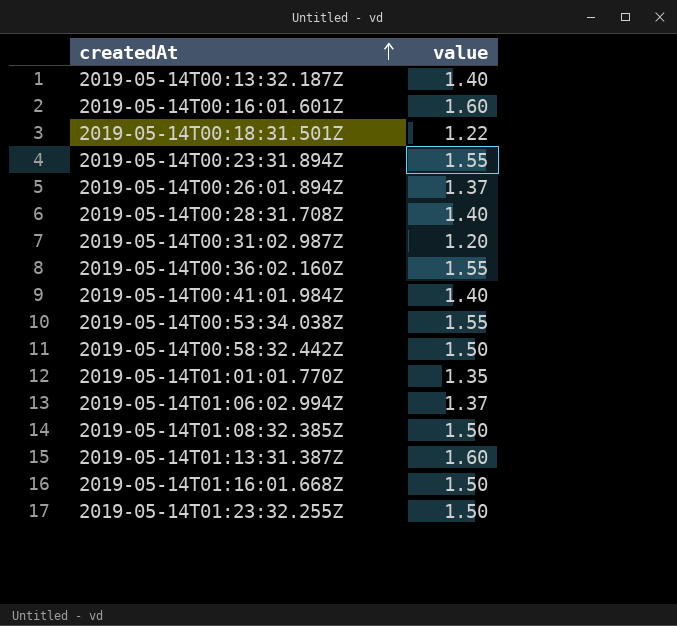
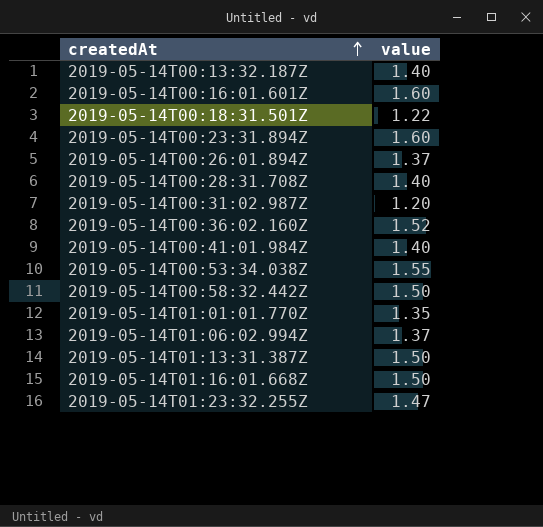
row 2019-05-14T01:08:32.385Z: 1.50 -> none
2019-05-14T00:23:31.894Z | value: 1.55 -> 1.60
2019-05-14T00:36:02.160Z | value: 1.55 -> 1.52
2019-05-14T01:13:31.387Z | value: 1.60 -> 1.50
2019-05-14T01:23:32.255Z | value: 1.50 -> 1.47

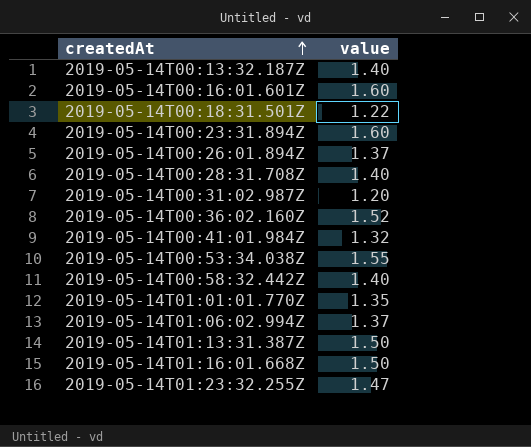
2019-05-14T00:41:01.984Z | value: 1.40 -> 1.32
2019-05-14T00:58:32.442Z | value: 1.50 -> 1.40

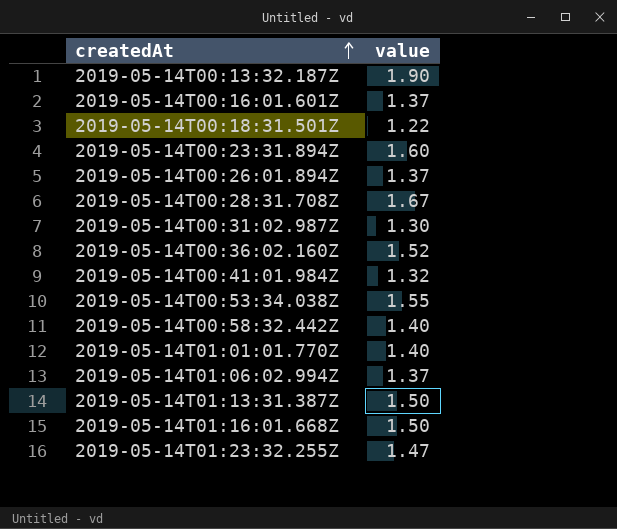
2019-05-14T00:13:32.187Z | value: 1.40 -> 1.90
2019-05-14T00:16:01.601Z | value: 1.60 -> 1.37
2019-05-14T00:28:31.708Z | value: 1.40 -> 1.67
2019-05-14T00:31:02.987Z | value: 1.20 -> 1.30
2019-05-14T01:01:01.770Z | value: 1.35 -> 1.40

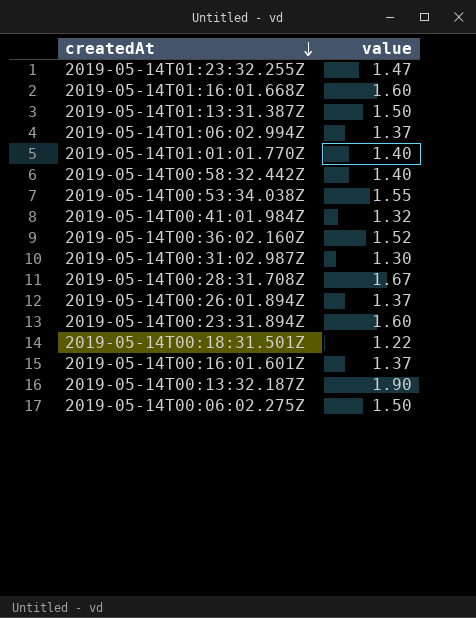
row order: createdAt ascending -> createdAt descending
2019-05-14T01:16:01.668Z | value: 1.50 -> 1.60
row 2019-05-14T00:06:02.275Z: none -> 1.50

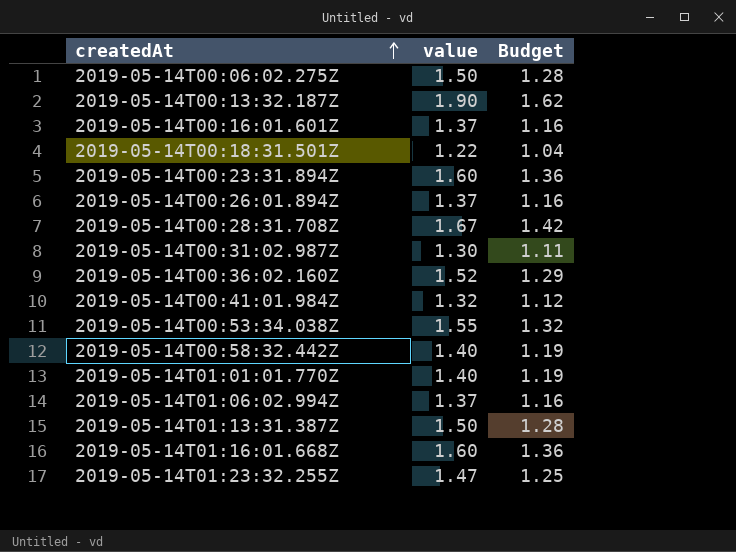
row order: createdAt descending -> createdAt ascending
column Budget | formula: none -> [value] * 0.85

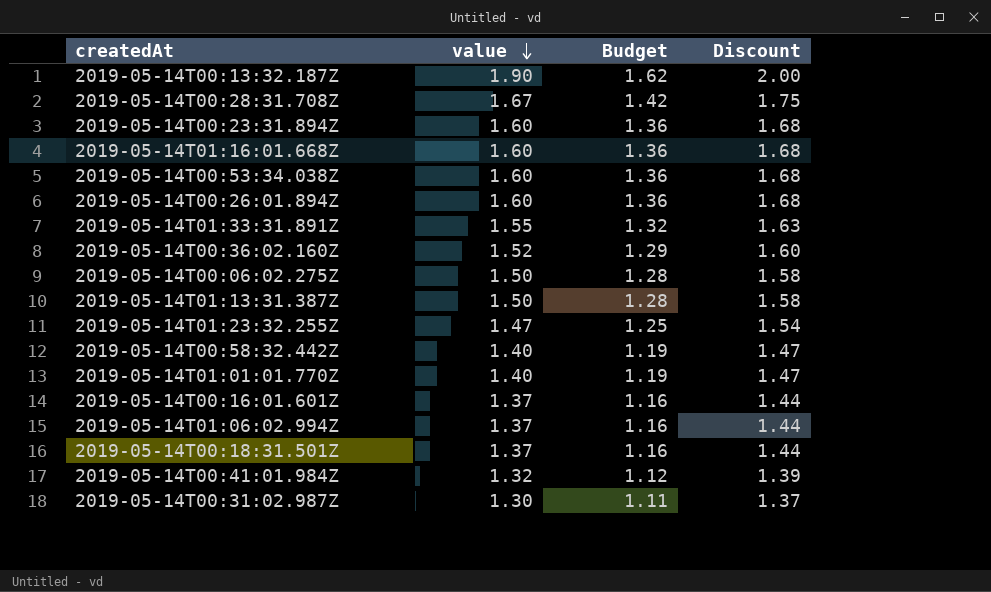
row order: createdAt ascending -> value descending
column Discount | formula: none -> [value] * 1.05
2019-05-14T00:53:34.038Z | value: 1.55 -> 1.60
2019-05-14T00:53:34.038Z | Budget: 1.32 -> 1.36
2019-05-14T00:26:01.894Z | value: 1.37 -> 1.60
2019-05-14T00:26:01.894Z | Budget: 1.16 -> 1.36
row 2019-05-14T01:33:31.891Z: none -> 1.55 | 1.32 | 1.63
2019-05-14T00:18:31.501Z | value: 1.22 -> 1.37
2019-05-14T00:18:31.501Z | Budget: 1.04 -> 1.16

